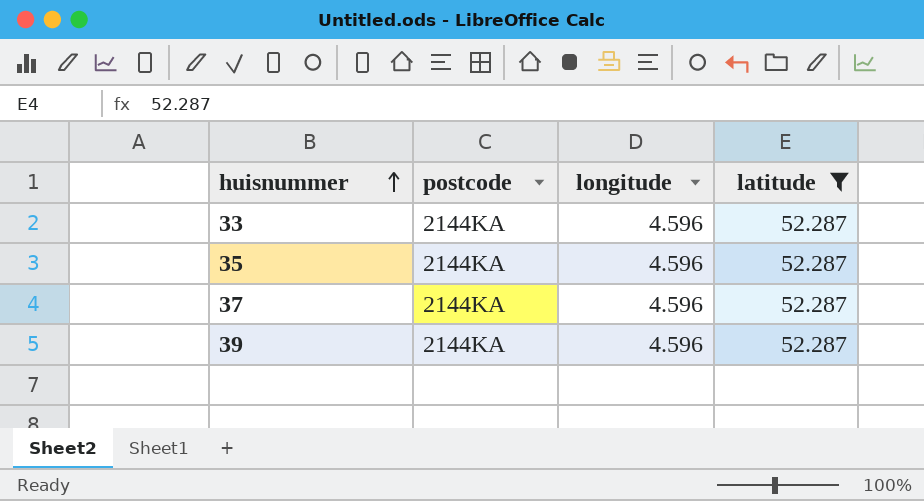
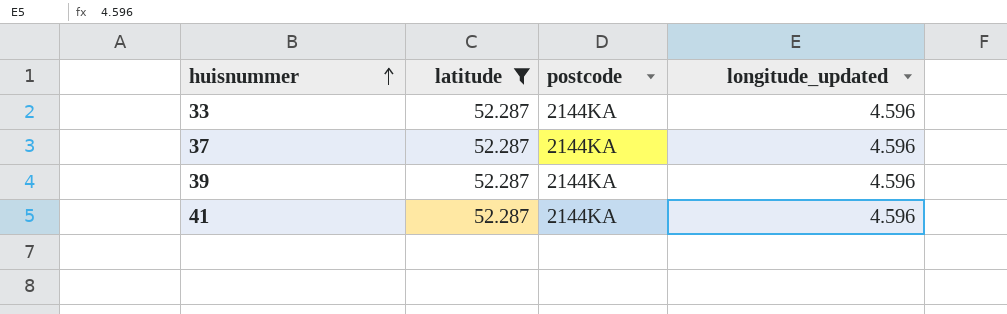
column latitude | position: 4 -> 2
column name: longitude -> longitude_updated
row 35: 2144KA | 4.596 | 52.287 -> none
row 41: none -> 52.287 | 2144KA | 4.596

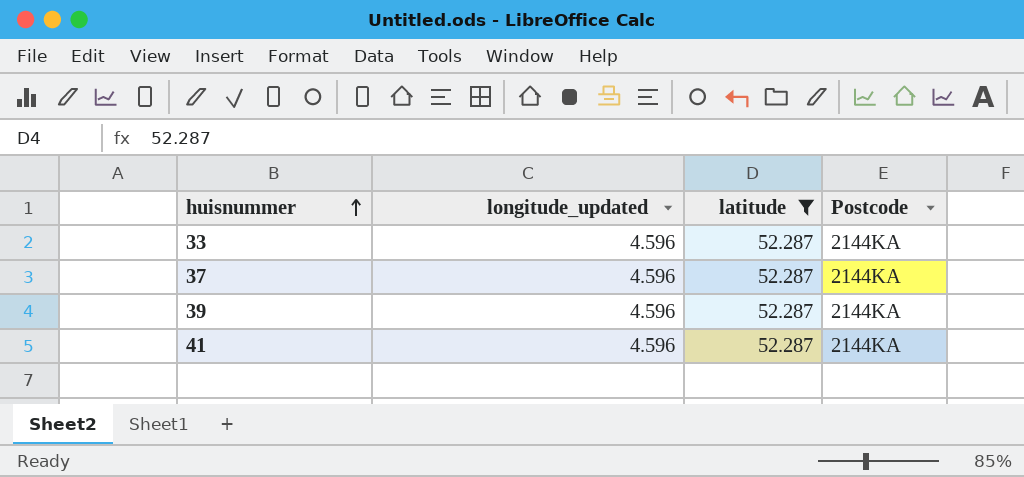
column longitude_updated | position: 4 -> 2
column name: postcode -> Postcode

